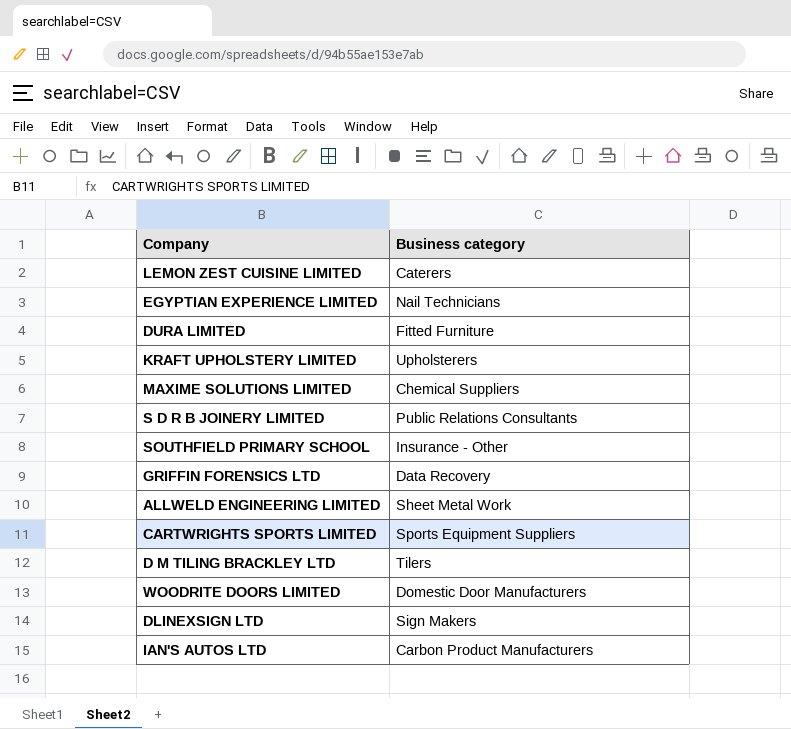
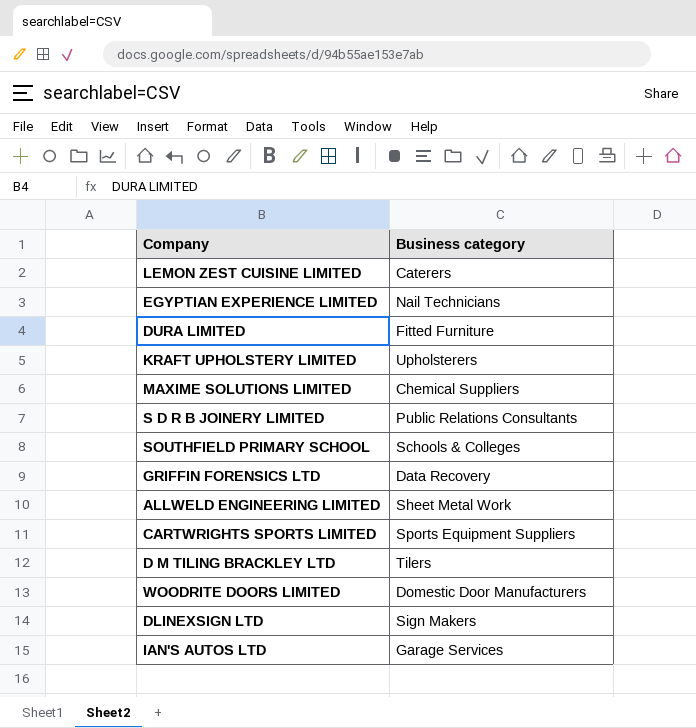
SOUTHFIELD PRIMARY SCHOOL | Business category: Insurance - Other -> Schools & Colleges
IAN'S AUTOS LTD | Business category: Carbon Product Manufacturers -> Garage Services

